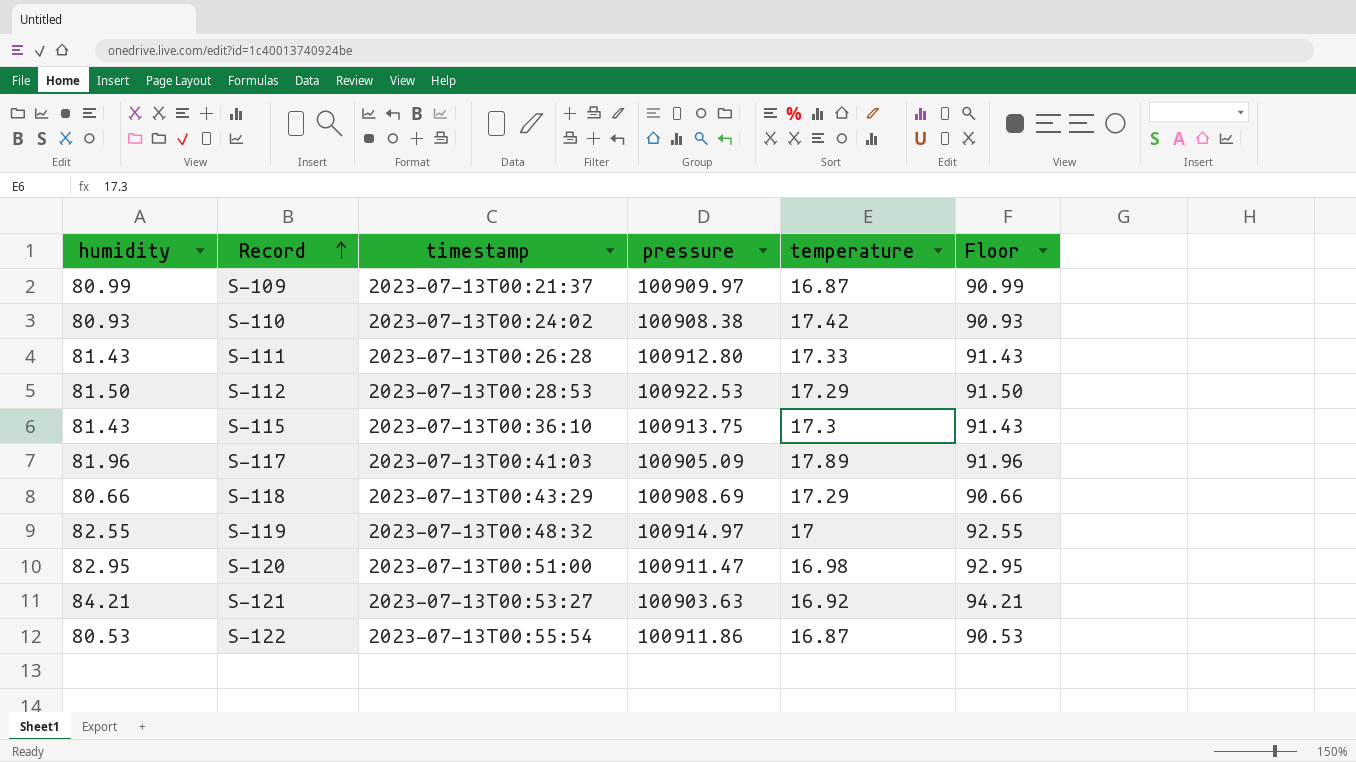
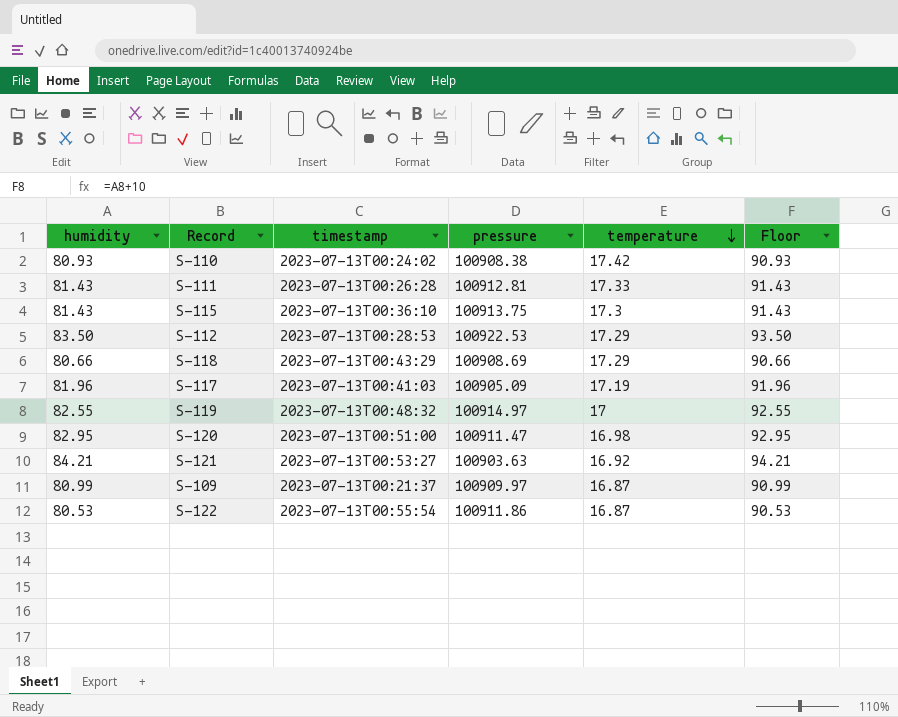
row order: Record ascending -> temperature descending
S-111 | pressure: 100912.80 -> 100912.81
S-112 | humidity: 81.50 -> 83.50
S-112 | Floor: 91.50 -> 93.50
S-117 | temperature: 17.89 -> 17.19

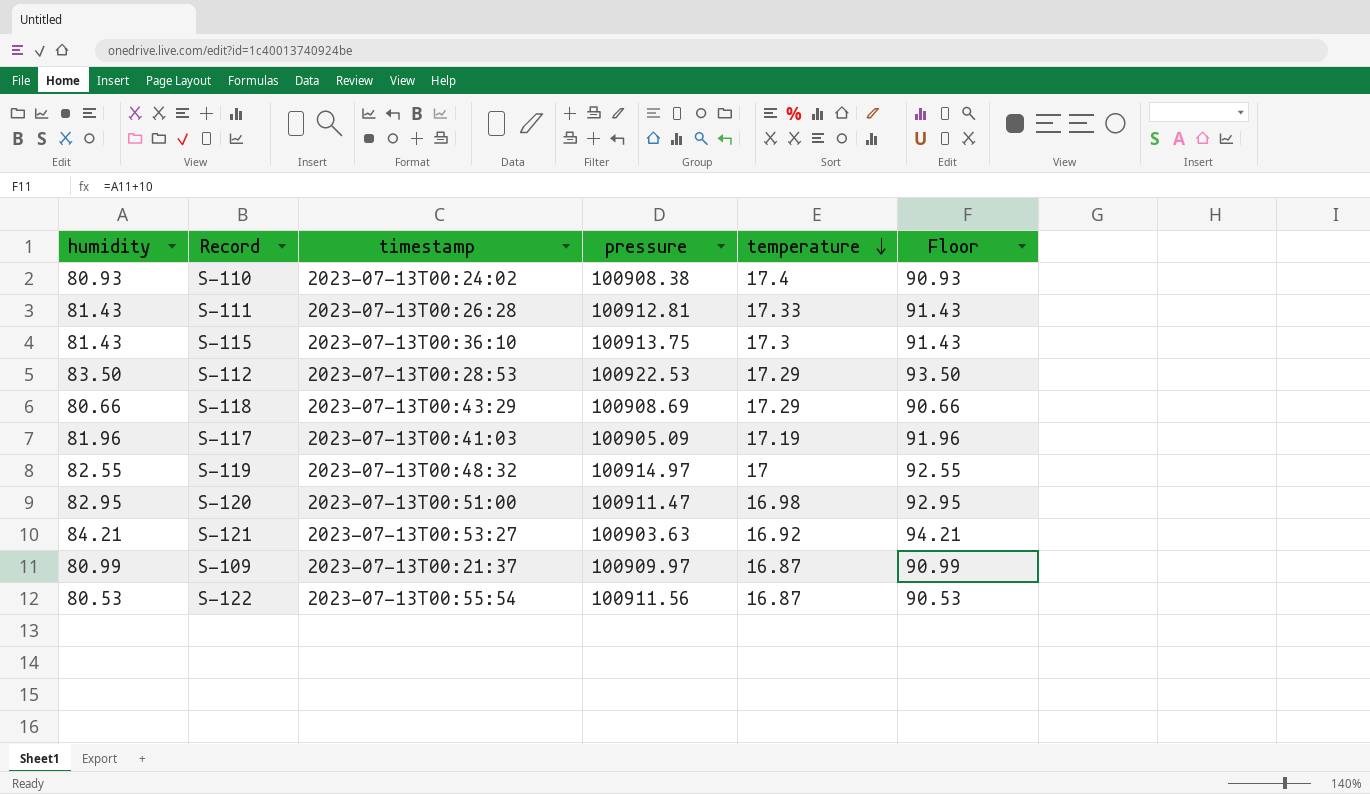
S-110 | temperature: 17.42 -> 17.4
S-122 | pressure: 100911.86 -> 100911.56

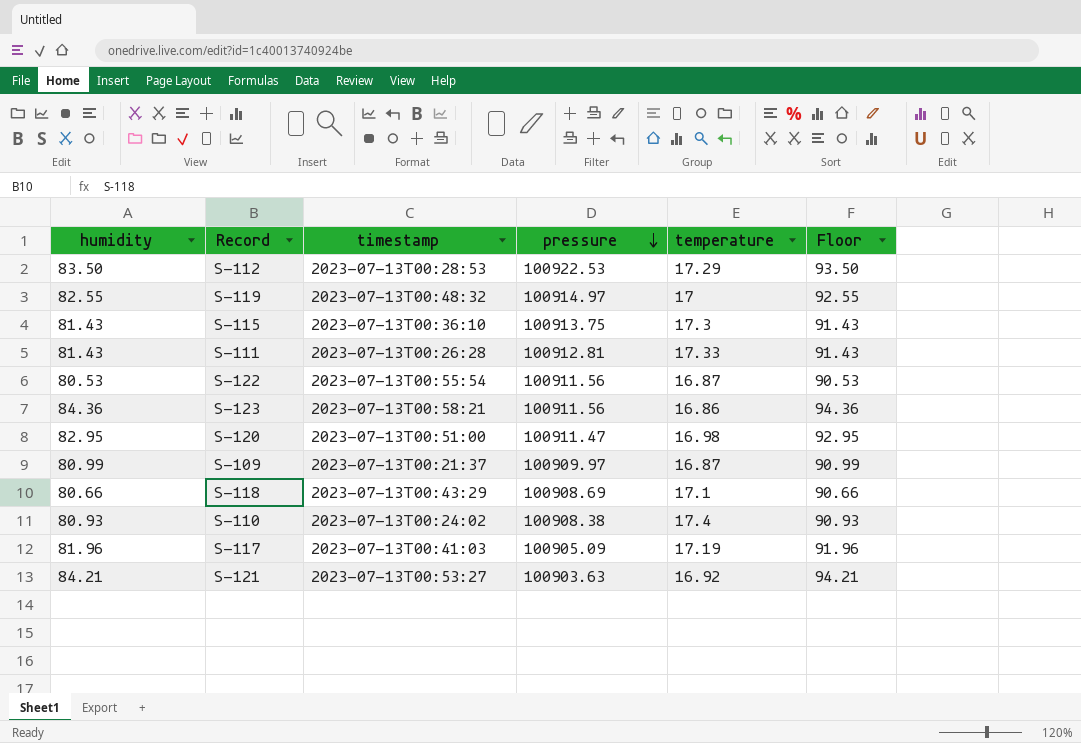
row order: temperature descending -> pressure descending
row S-123: none -> 84.36 | 2023-07-13T00:58:21 | 100911.56 | 16.86 | 94.36
S-118 | temperature: 17.29 -> 17.1

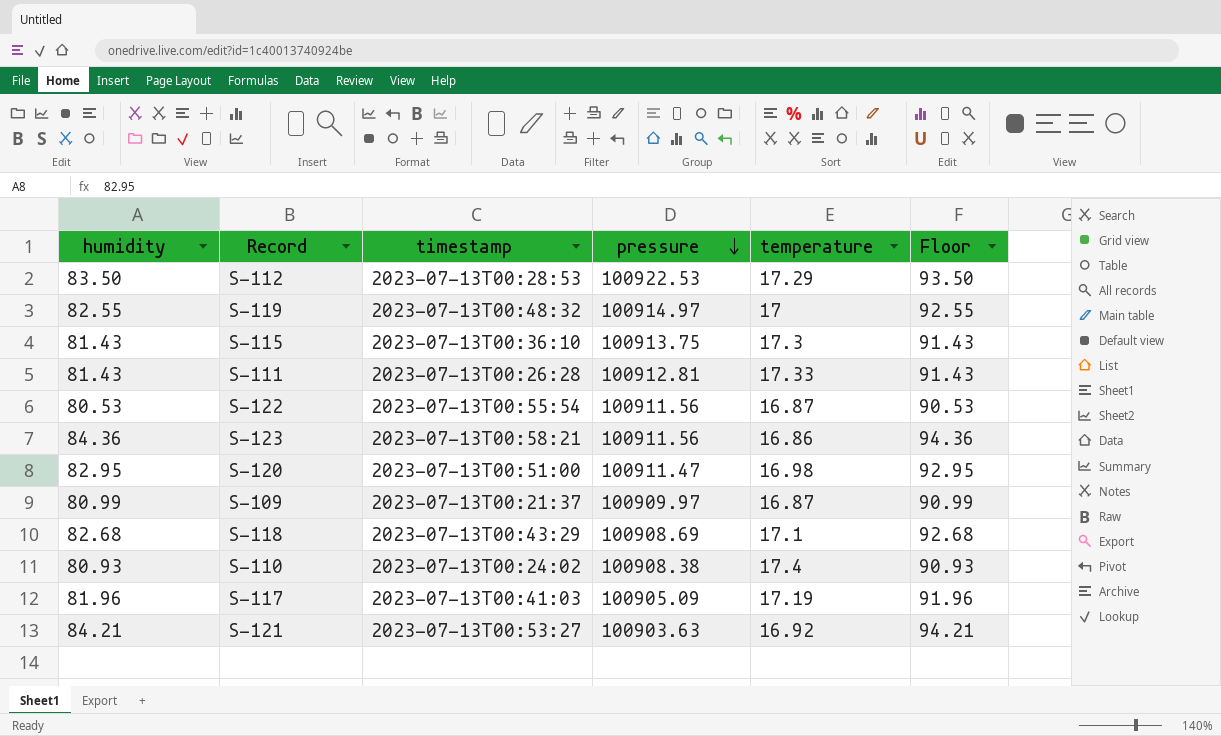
S-118 | humidity: 80.66 -> 82.68
S-118 | Floor: 90.66 -> 92.68

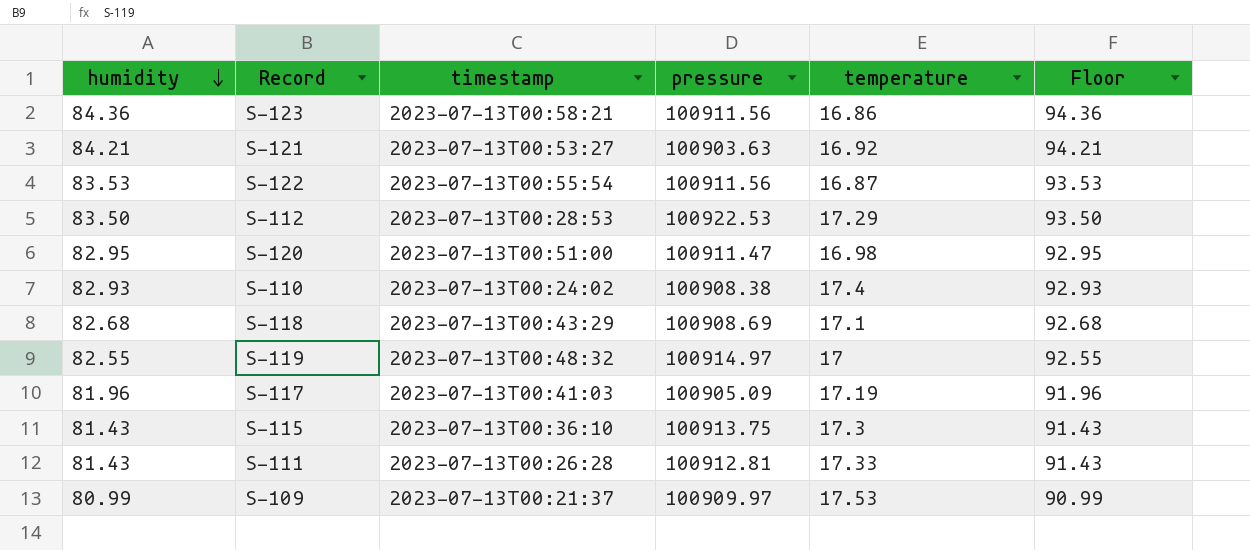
row order: pressure descending -> humidity descending
S-122 | humidity: 80.53 -> 83.53
S-122 | Floor: 90.53 -> 93.53
S-110 | humidity: 80.93 -> 82.93
S-110 | Floor: 90.93 -> 92.93
S-109 | temperature: 16.87 -> 17.53

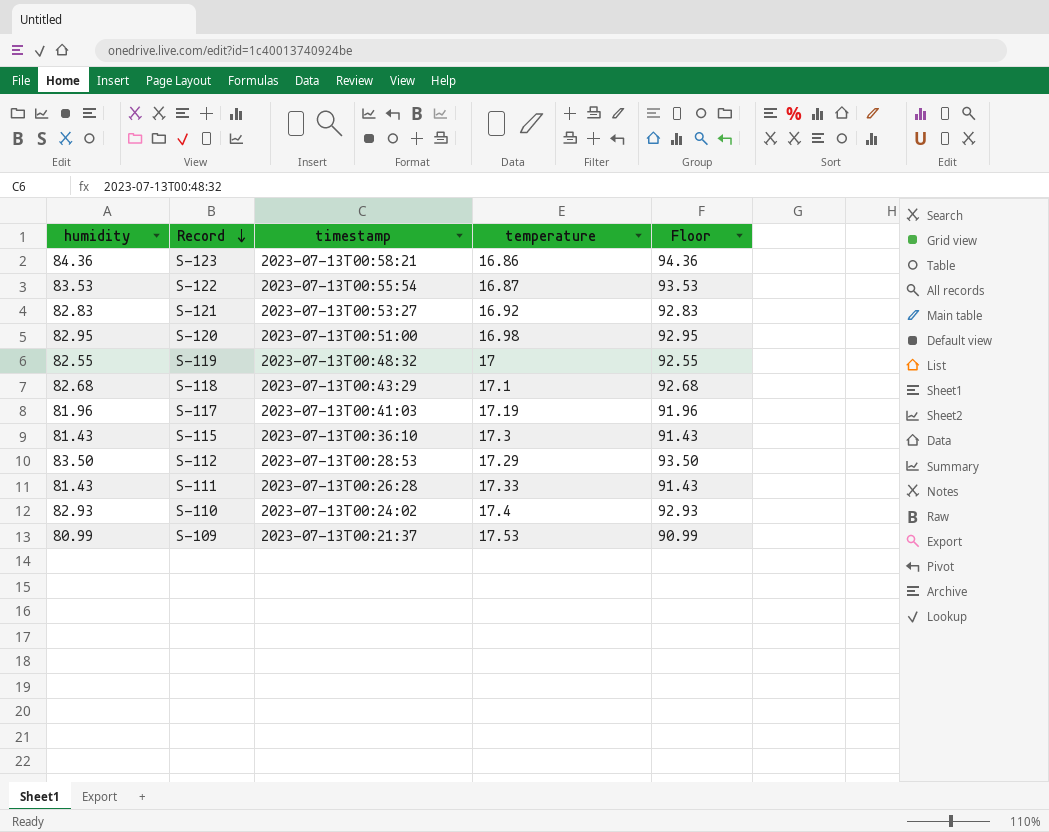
row order: humidity descending -> Record descending
column pressure | position: 4 -> none
S-121 | humidity: 84.21 -> 82.83
S-121 | Floor: 94.21 -> 92.83

